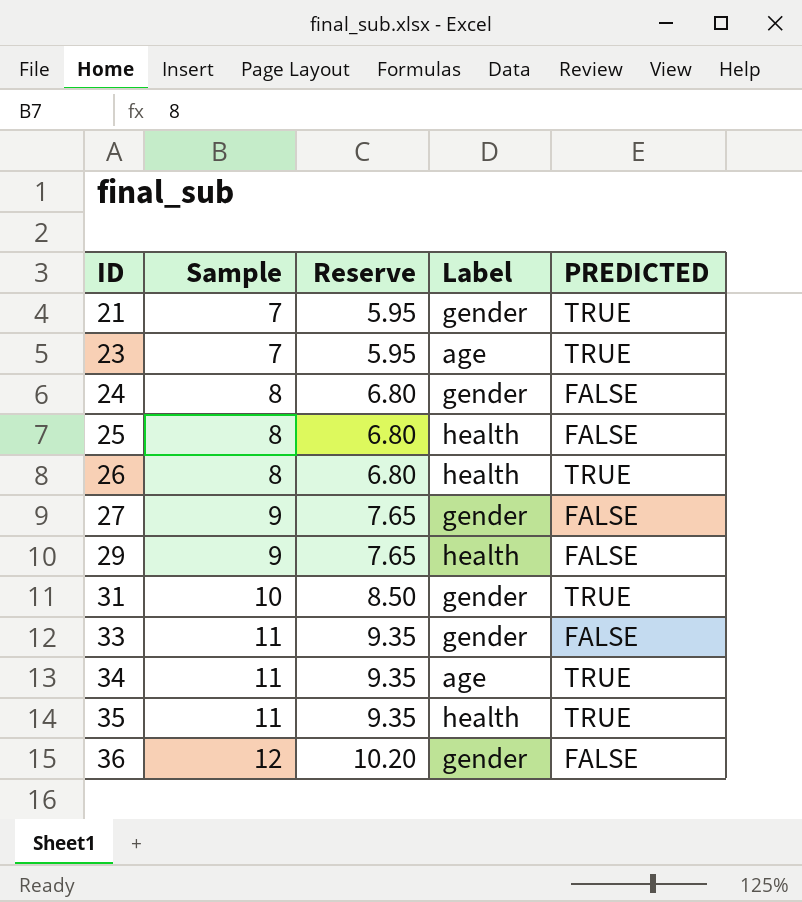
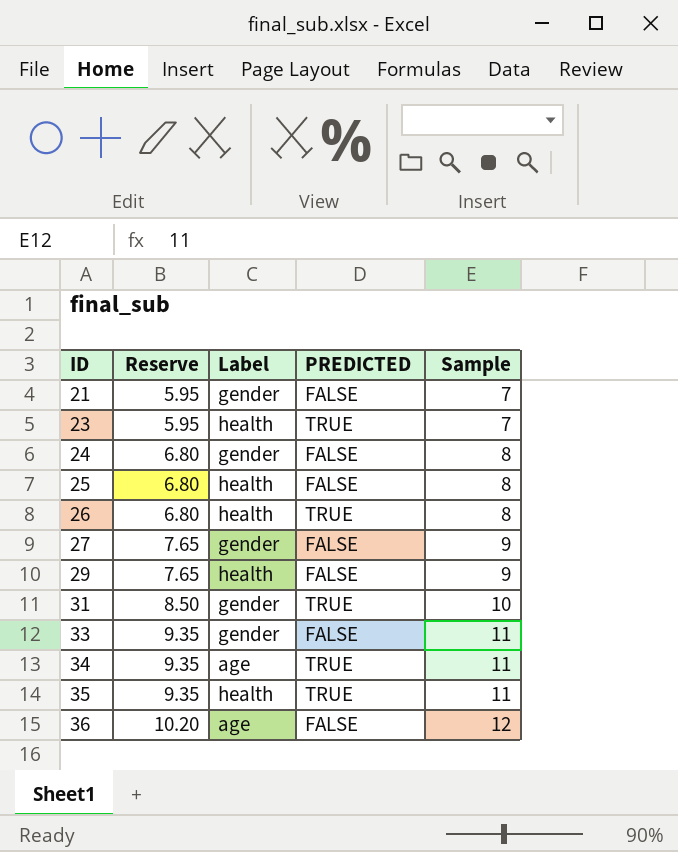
column Sample | position: 2 -> 5
21 | PREDICTED: TRUE -> FALSE
23 | Label: age -> health
36 | Label: gender -> age

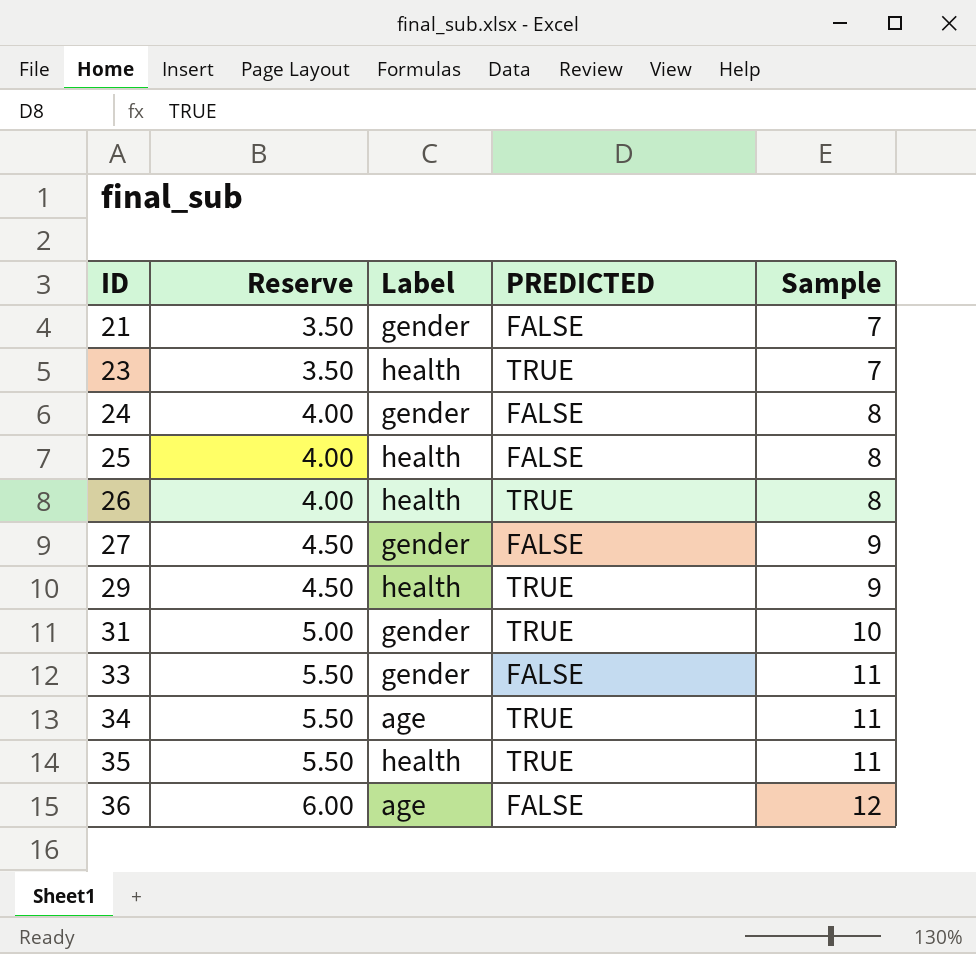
column Reserve | formula: [Sample] * 0.85 -> [Sample] * 0.5
29 | PREDICTED: FALSE -> TRUE

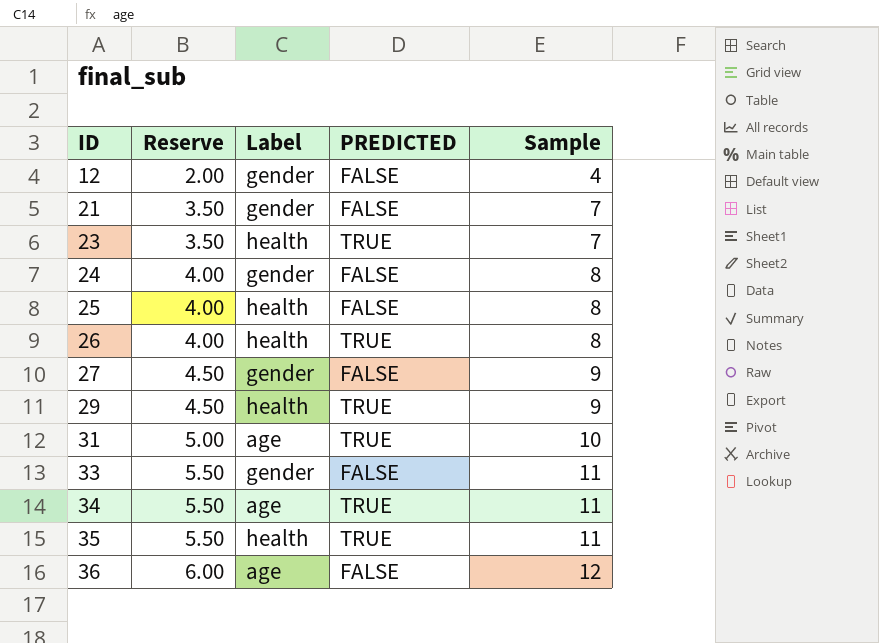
row 12: none -> 2.00 | gender | FALSE | 4
31 | Label: gender -> age

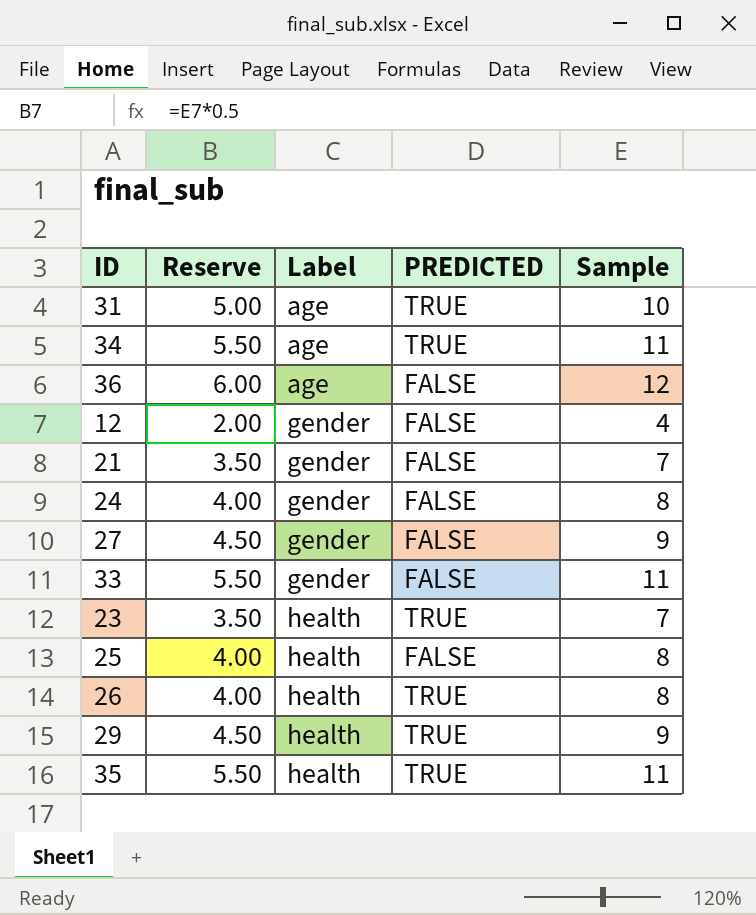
row order: ID ascending -> Label ascending

